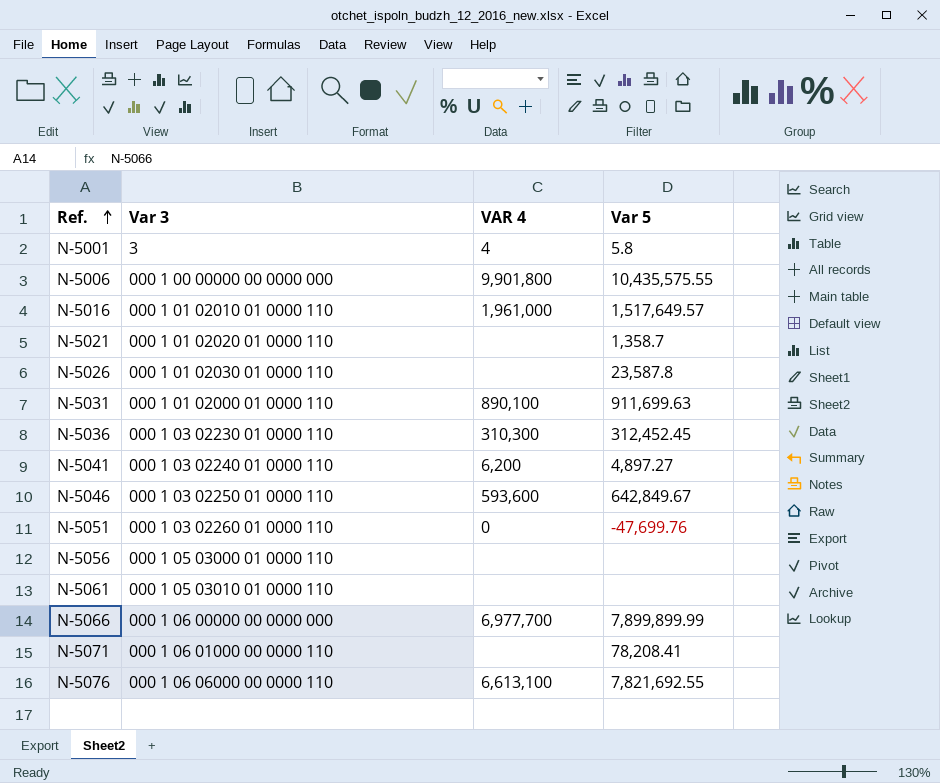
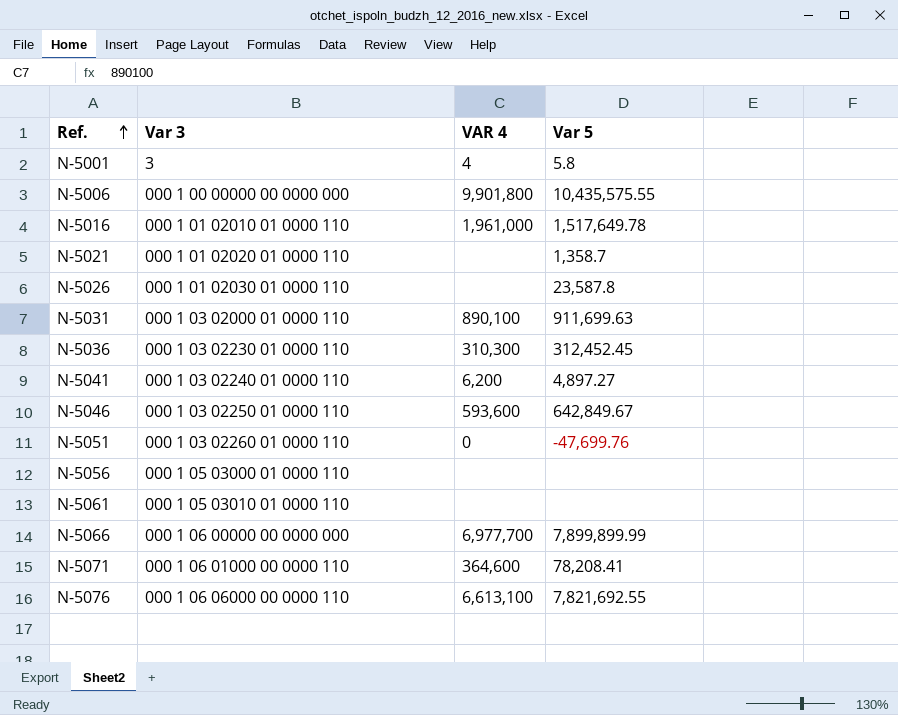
N-5016 | Var 5: 1,517,649.57 -> 1,517,649.78
N-5031 | Var 3: 000 1 01 02000 01 0000 110 -> 000 1 03 02000 01 0000 110
N-5071 | VAR 4: none -> 364,600

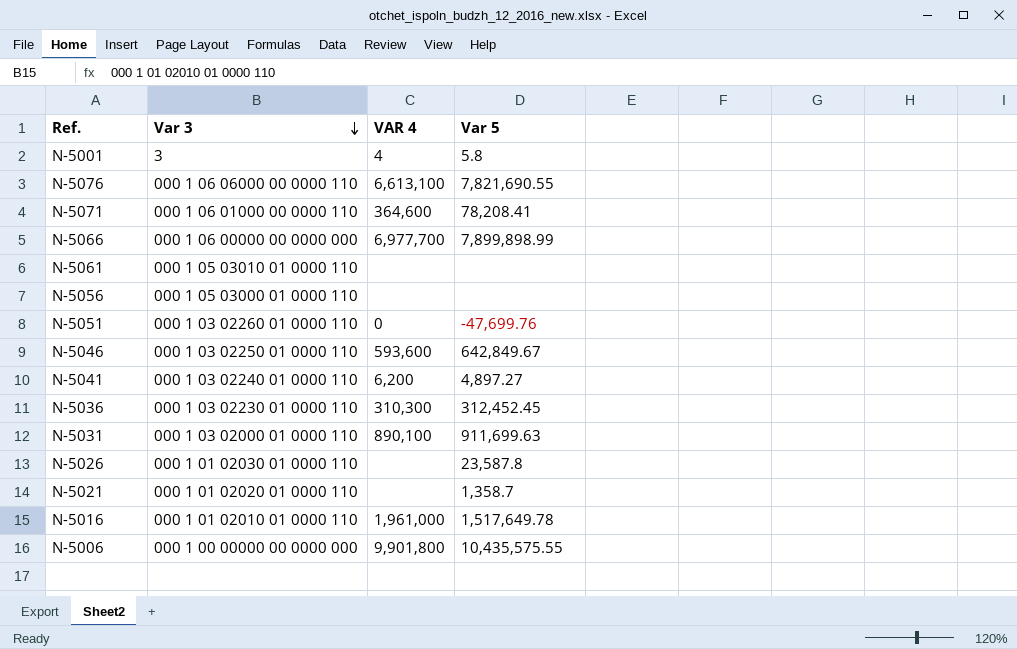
row order: Ref. ascending -> Var 3 descending
N-5076 | Var 5: 7,821,692.55 -> 7,821,690.55
N-5066 | Var 5: 7,899,899.99 -> 7,899,898.99

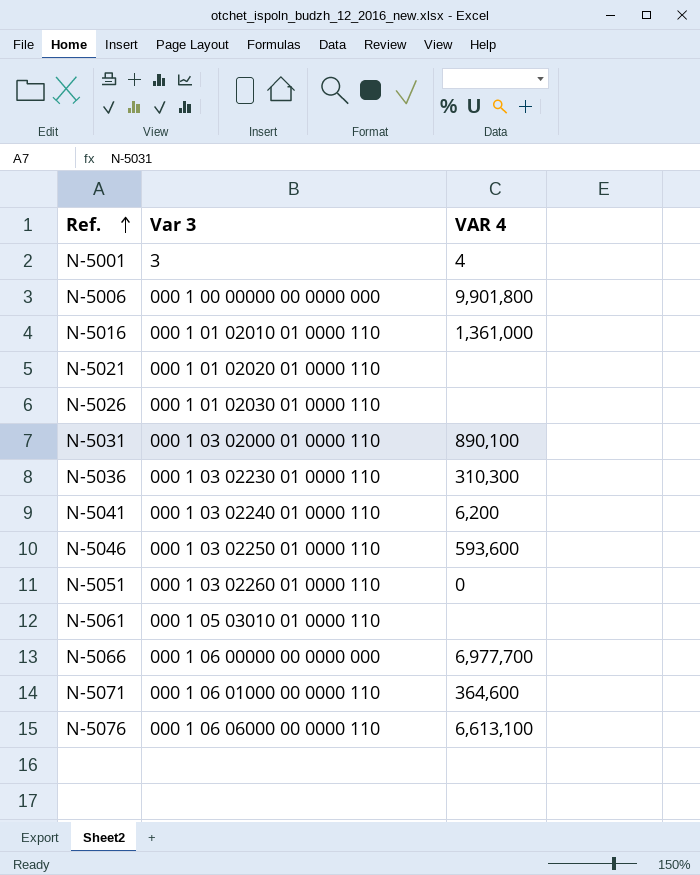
row order: Var 3 descending -> Ref. ascending
column Var 5 | position: 4 -> none
row N-5056: 000 1 05 03000 01 0000 110 | none | none -> none
N-5016 | VAR 4: 1,961,000 -> 1,361,000

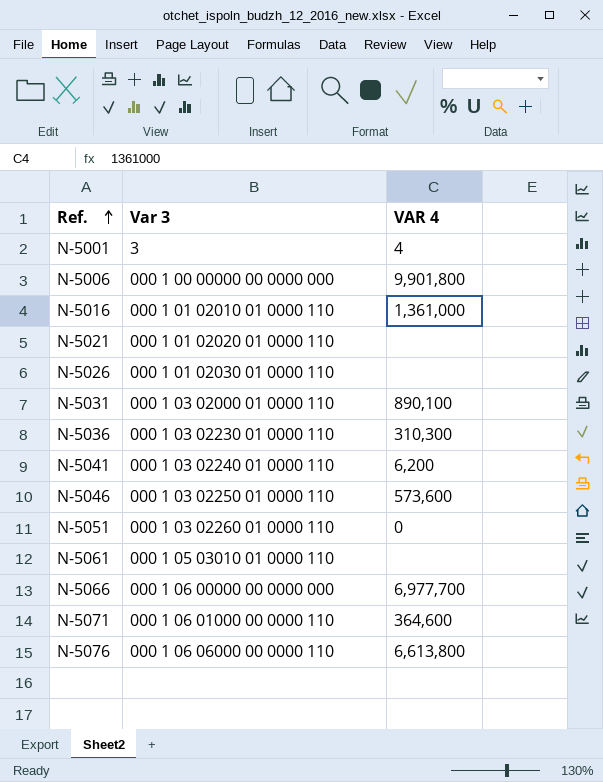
N-5046 | VAR 4: 593,600 -> 573,600
N-5076 | VAR 4: 6,613,100 -> 6,613,800

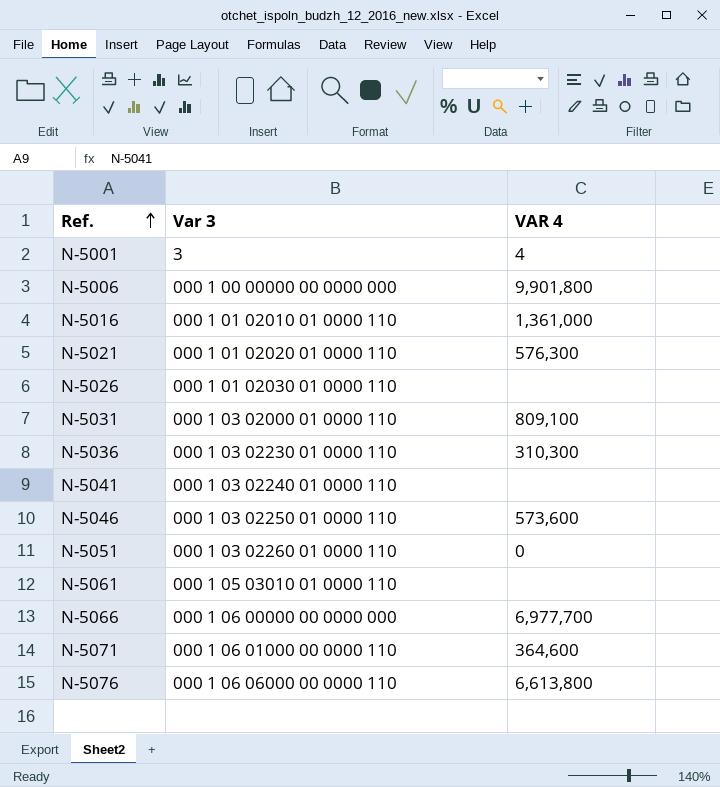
N-5021 | VAR 4: none -> 576,300
N-5031 | VAR 4: 890,100 -> 809,100
N-5041 | VAR 4: 6,200 -> none

